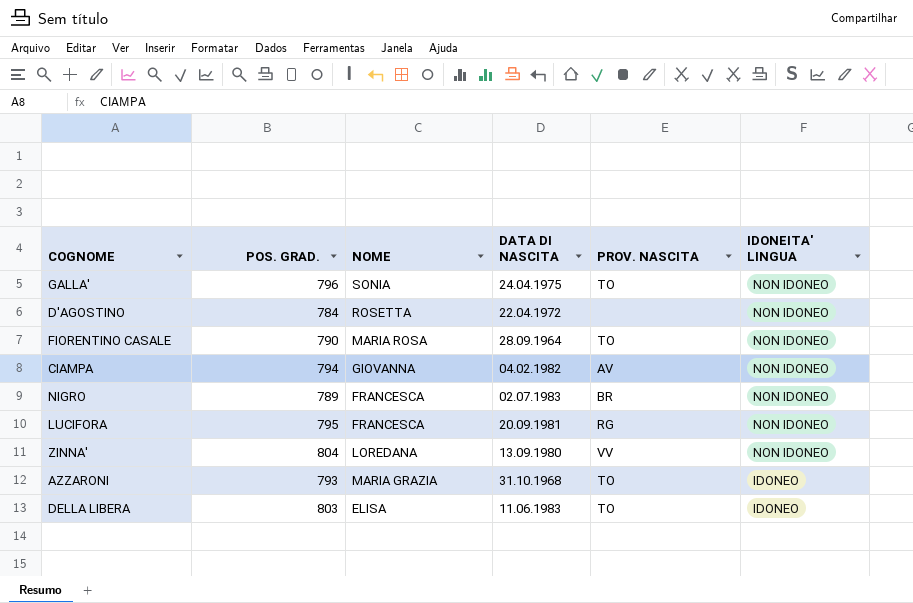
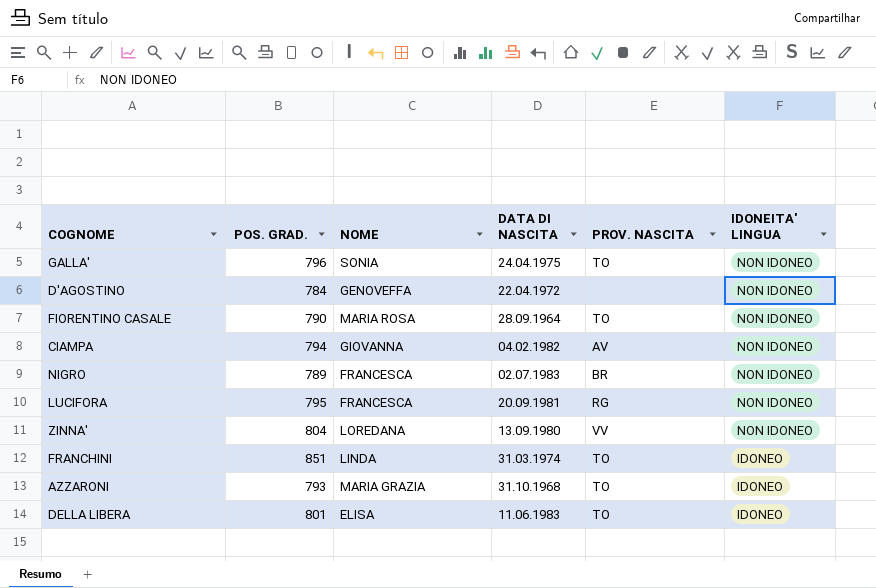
D'AGOSTINO | NOME: ROSETTA -> GENOVEFFA
row FRANCHINI: none -> 851 | LINDA | 31.03.1974 | TO | IDONEO
DELLA LIBERA | POS. GRAD.: 803 -> 801

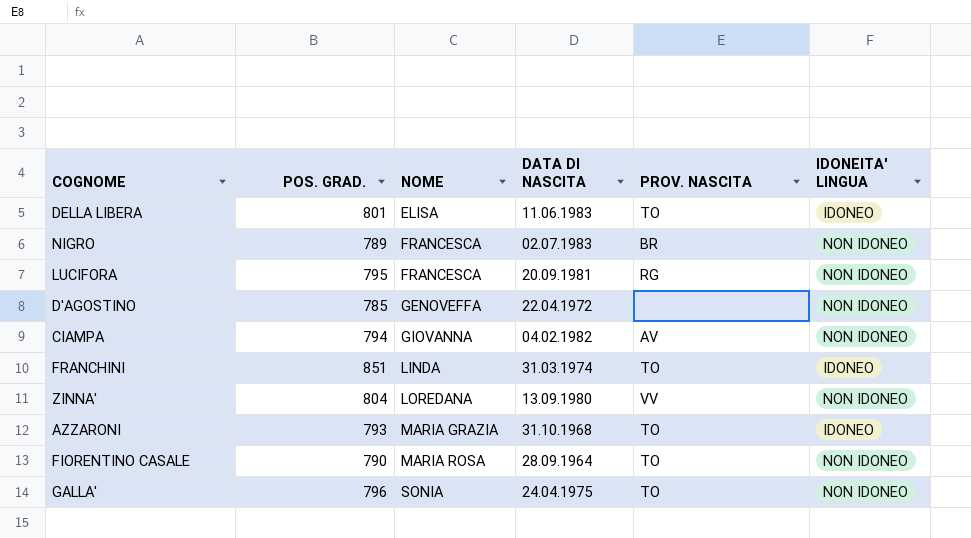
row order: IDONEITA' LINGUA descending -> NOME ascending
D'AGOSTINO | POS. GRAD.: 784 -> 785

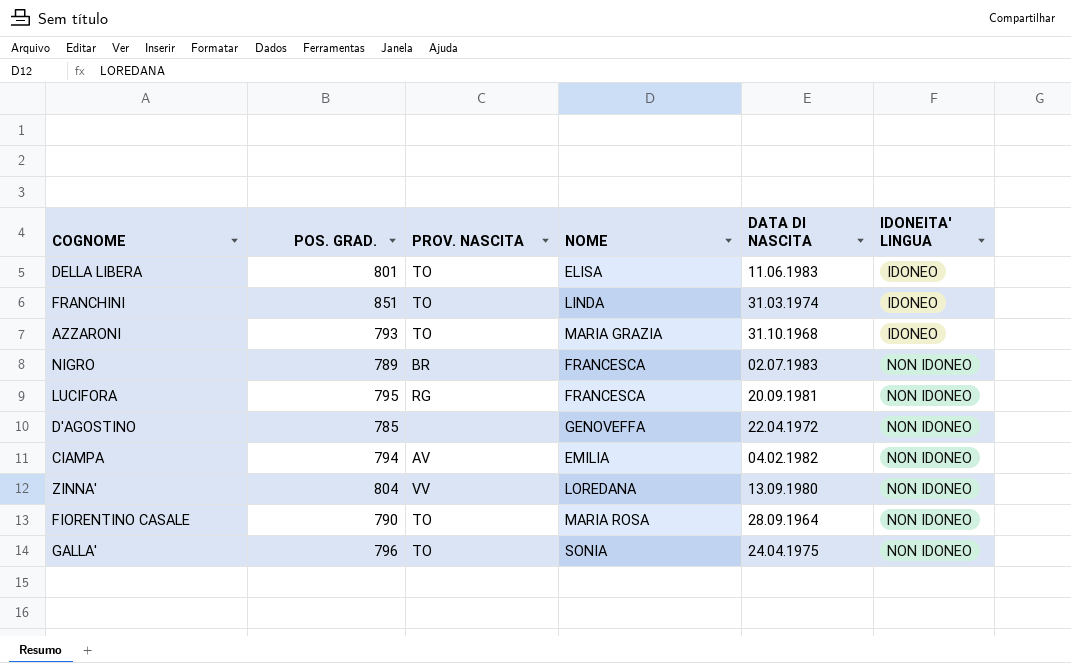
row order: NOME ascending -> IDONEITA' LINGUA ascending
column PROV. NASCITA | position: 5 -> 3
CIAMPA | NOME: GIOVANNA -> EMILIA

